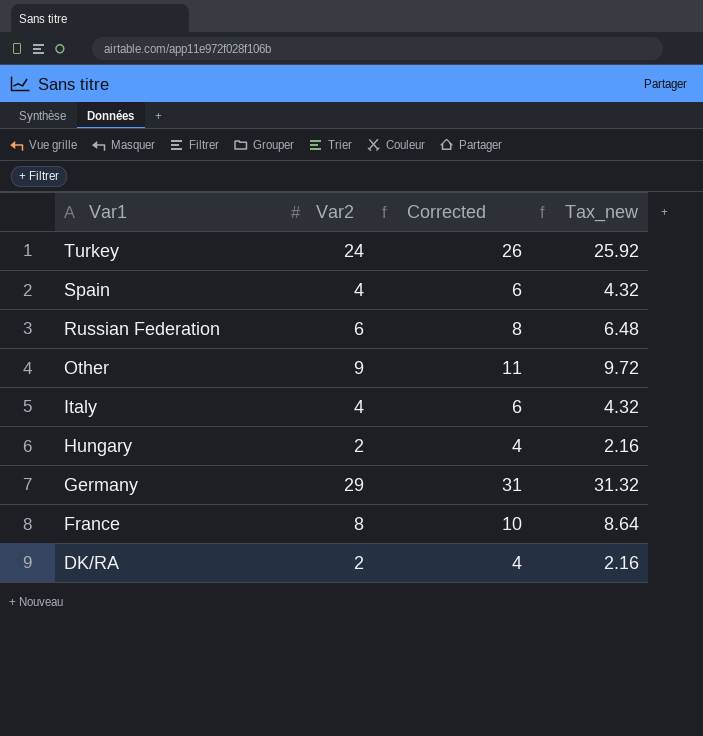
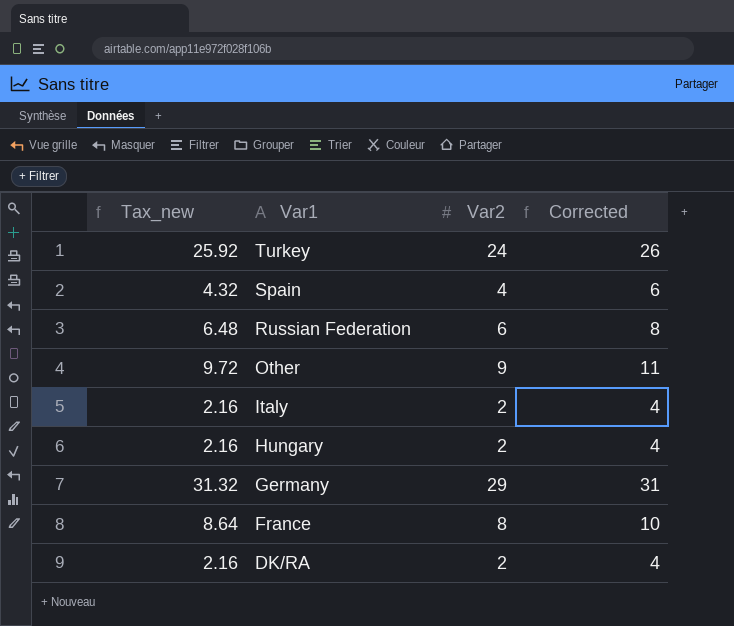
column Tax_new | position: 4 -> 1
Italy | Tax_new: 4.32 -> 2.16
Italy | Var2: 4 -> 2
Italy | Corrected: 6 -> 4

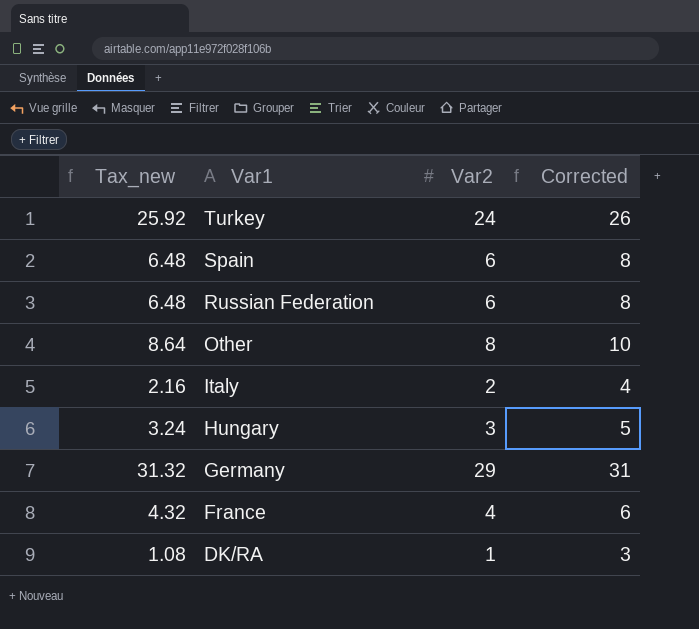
Spain | Tax_new: 4.32 -> 6.48
Spain | Var2: 4 -> 6
Spain | Corrected: 6 -> 8
Other | Tax_new: 9.72 -> 8.64
Other | Var2: 9 -> 8
Other | Corrected: 11 -> 10
Hungary | Tax_new: 2.16 -> 3.24
Hungary | Var2: 2 -> 3
Hungary | Corrected: 4 -> 5
France | Tax_new: 8.64 -> 4.32
France | Var2: 8 -> 4
France | Corrected: 10 -> 6
DK/RA | Tax_new: 2.16 -> 1.08
DK/RA | Var2: 2 -> 1
DK/RA | Corrected: 4 -> 3

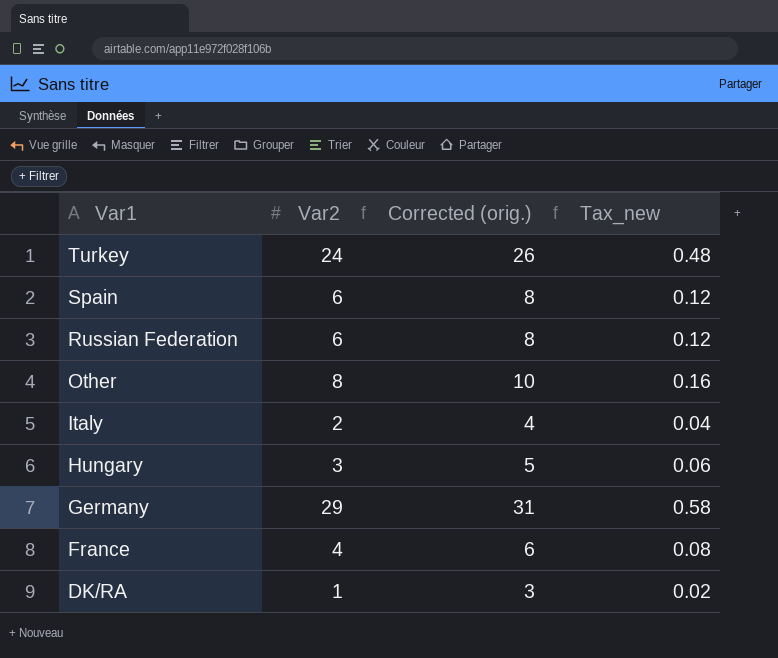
column name: Corrected -> Corrected (orig.)
column Tax_new | formula: [Var2] * 1.08 -> [Var2] * 0.02
column Tax_new | position: 1 -> 4

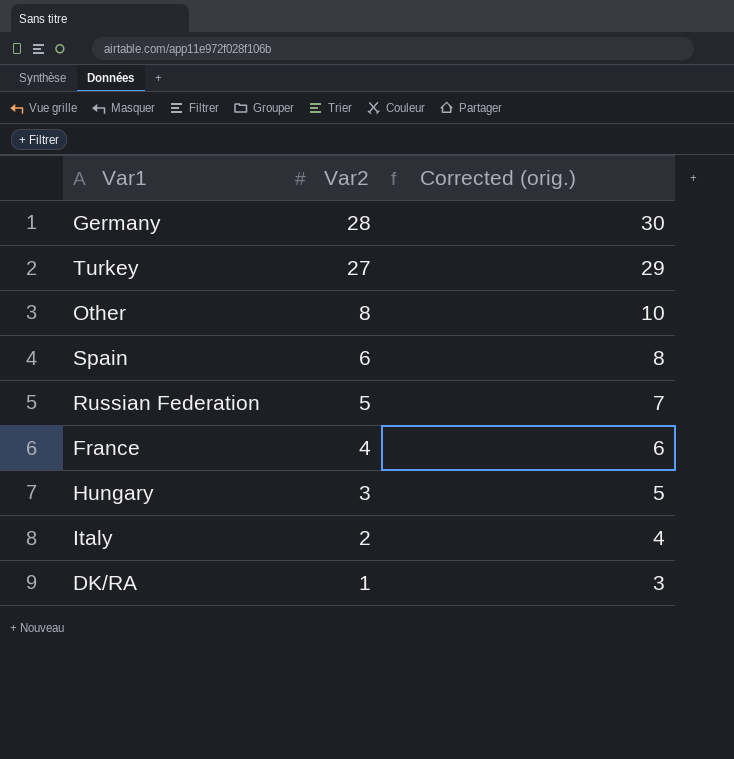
row order: Var1 descending -> Var2 descending
column Tax_new | formula: [Var2] * 0.02 -> none
Germany | Var2: 29 -> 28
Germany | Corrected (orig.): 31 -> 30
Turkey | Var2: 24 -> 27
Turkey | Corrected (orig.): 26 -> 29
Russian Federation | Var2: 6 -> 5
Russian Federation | Corrected (orig.): 8 -> 7

